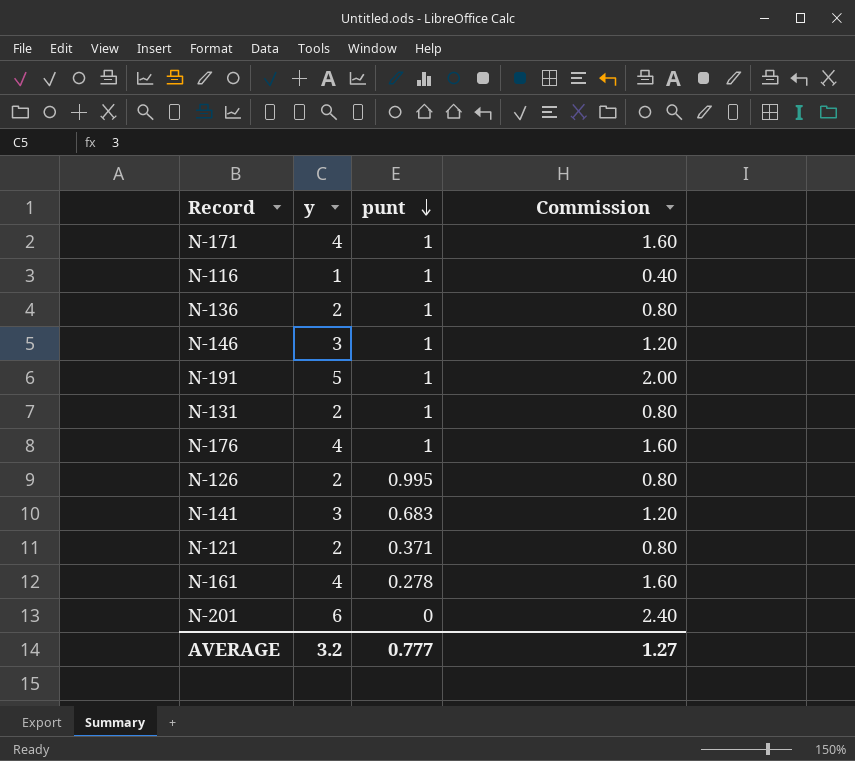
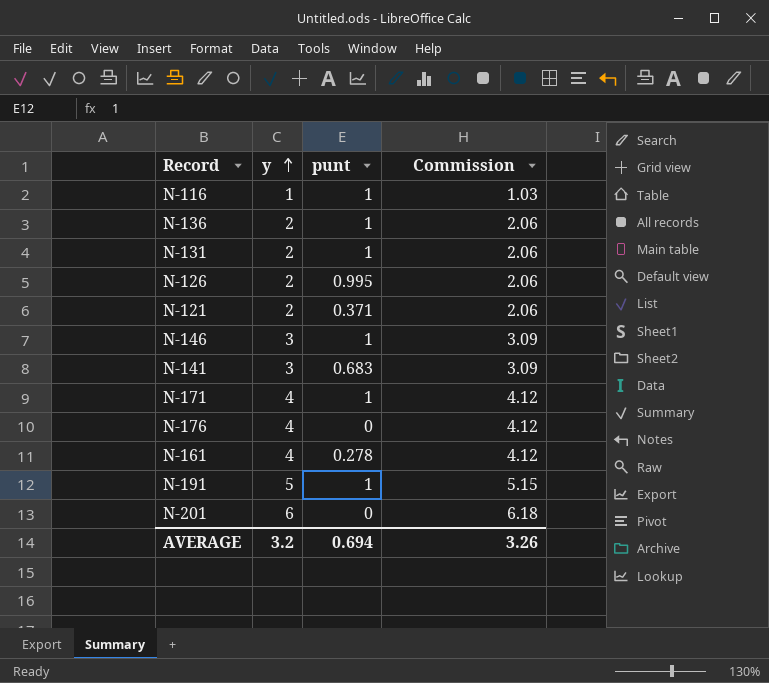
row order: punt descending -> y ascending
column Commission | formula: [y] * 0.4 -> [y] * 1.03
N-176 | punt: 1 -> 0
AVERAGE | punt: 0.777 -> 0.694
AVERAGE | Commission: 1.27 -> 3.26

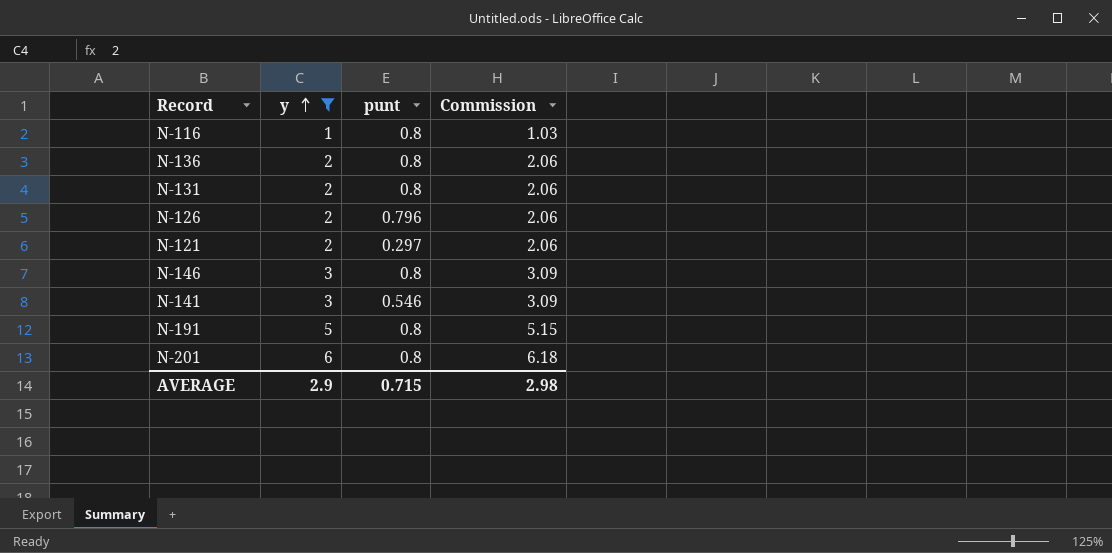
filter: none -> y != 4
N-116 | punt: 1 -> 0.8
N-136 | punt: 1 -> 0.8
N-131 | punt: 1 -> 0.8
N-126 | punt: 0.995 -> 0.796
N-121 | punt: 0.371 -> 0.297
N-146 | punt: 1 -> 0.8
N-141 | punt: 0.683 -> 0.546
N-191 | punt: 1 -> 0.8
N-201 | punt: 0 -> 0.8
AVERAGE | y: 3.2 -> 2.9
AVERAGE | punt: 0.694 -> 0.715
AVERAGE | Commission: 3.26 -> 2.98

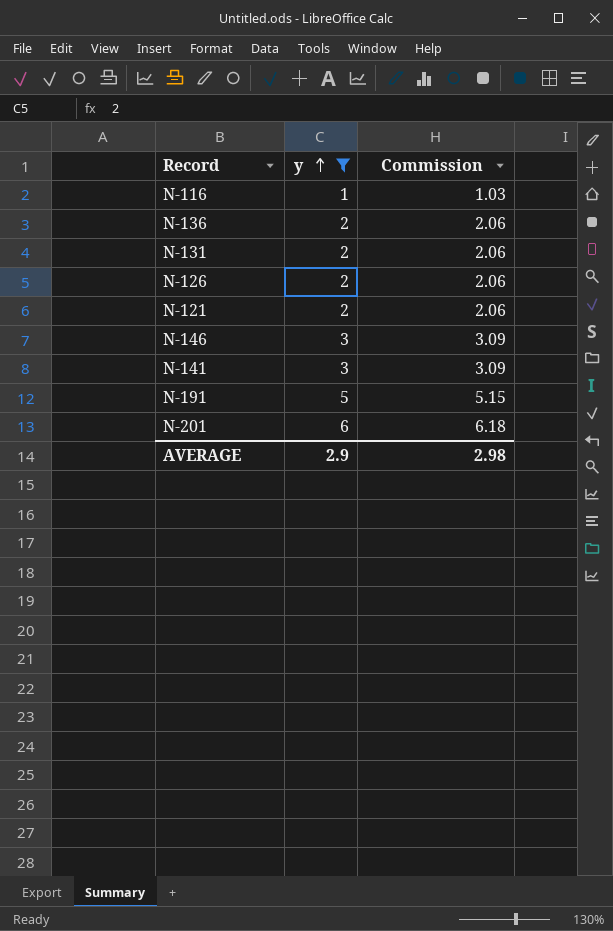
column punt | position: 3 -> none

